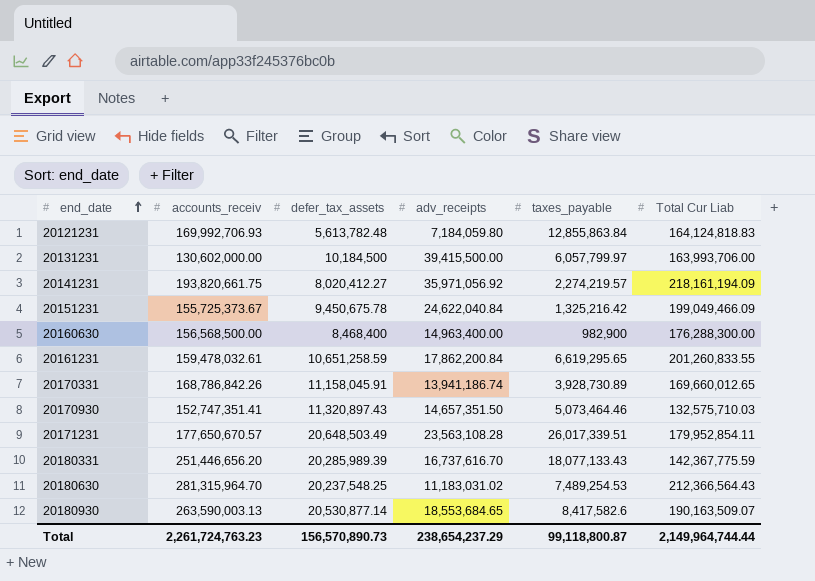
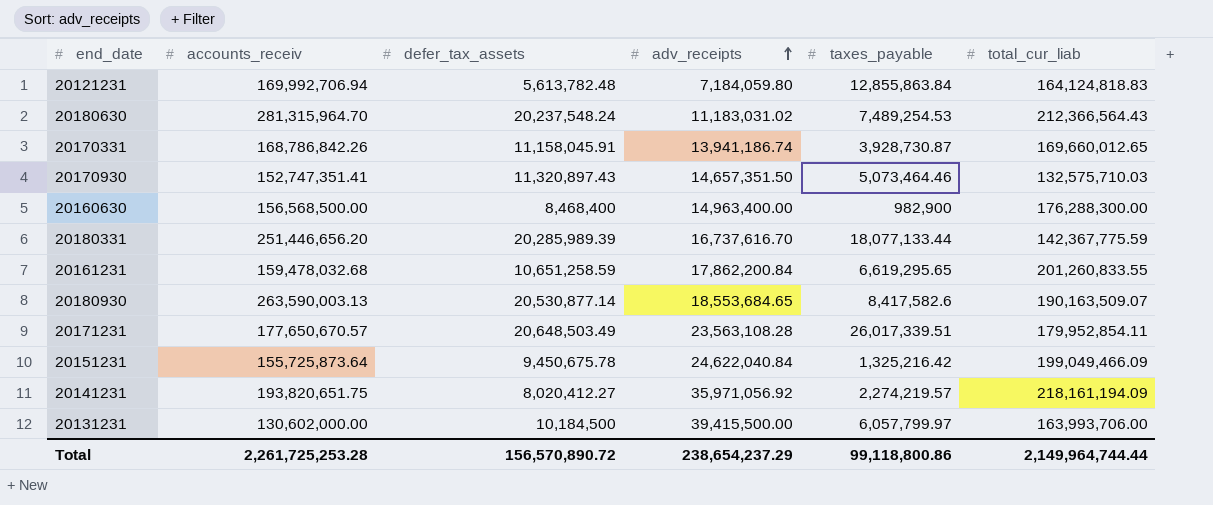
row order: end_date ascending -> adv_receipts ascending
column name: Total Cur Liab -> total_cur_liab
20121231 | accounts_receiv: 169,992,706.93 -> 169,992,706.94
20180630 | defer_tax_assets: 20,237,548.25 -> 20,237,548.24
20170331 | taxes_payable: 3,928,730.89 -> 3,928,730.87
20180331 | taxes_payable: 18,077,133.43 -> 18,077,133.44
20161231 | accounts_receiv: 159,478,032.61 -> 159,478,032.68
20151231 | accounts_receiv: 155,725,373.67 -> 155,725,873.64
20141231 | accounts_receiv: 193,820,661.75 -> 193,820,651.75
Total | accounts_receiv: 2,261,724,763.23 -> 2,261,725,253.28
Total | defer_tax_assets: 156,570,890.73 -> 156,570,890.72
Total | taxes_payable: 99,118,800.87 -> 99,118,800.86

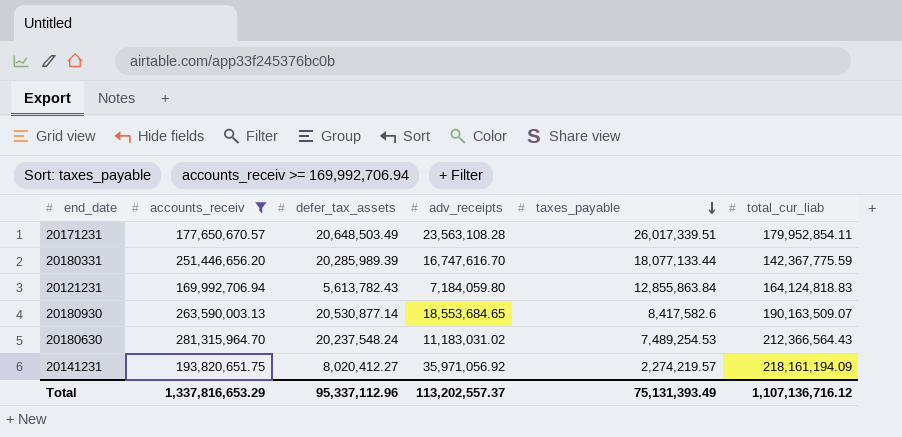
filter: none -> accounts_receiv >= 169,992,706.94
row order: adv_receipts ascending -> taxes_payable descending
20180331 | adv_receipts: 16,737,616.70 -> 16,747,616.70
20121231 | defer_tax_assets: 5,613,782.48 -> 5,613,782.43
Total | accounts_receiv: 2,261,725,253.28 -> 1,337,816,653.29
Total | defer_tax_assets: 156,570,890.72 -> 95,337,112.96
Total | adv_receipts: 238,654,237.29 -> 113,202,557.37
Total | taxes_payable: 99,118,800.86 -> 75,131,393.49
Total | total_cur_liab: 2,149,964,744.44 -> 1,107,136,716.12

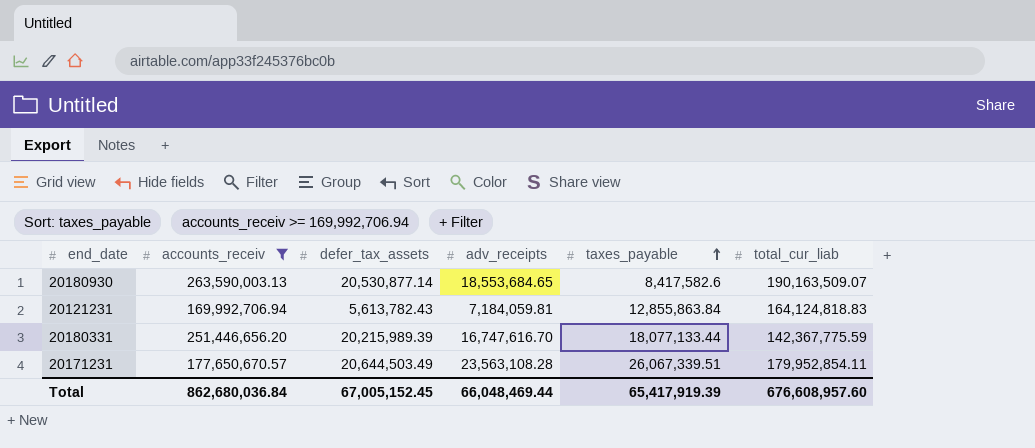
row order: taxes_payable descending -> taxes_payable ascending
row 20180630: 281,315,964.70 | 20,237,548.24 | 11,183,031.02 | 7,489,254.53 | 212,366,564.43 -> none
row 20141231: 193,820,651.75 | 8,020,412.27 | 35,971,056.92 | 2,274,219.57 | 218,161,194.09 -> none
20121231 | adv_receipts: 7,184,059.80 -> 7,184,059.81
20180331 | defer_tax_assets: 20,285,989.39 -> 20,215,989.39
20171231 | defer_tax_assets: 20,648,503.49 -> 20,644,503.49
20171231 | taxes_payable: 26,017,339.51 -> 26,067,339.51
Total | accounts_receiv: 1,337,816,653.29 -> 862,680,036.84
Total | defer_tax_assets: 95,337,112.96 -> 67,005,152.45
Total | adv_receipts: 113,202,557.37 -> 66,048,469.44
Total | taxes_payable: 75,131,393.49 -> 65,417,919.39
Total | total_cur_liab: 1,107,136,716.12 -> 676,608,957.60

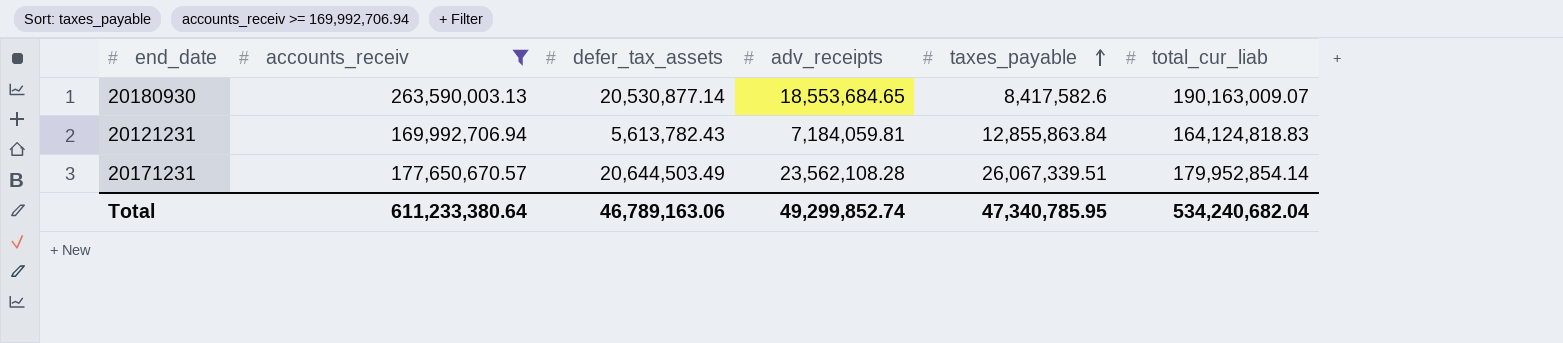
row 20180331: 251,446,656.20 | 20,215,989.39 | 16,747,616.70 | 18,077,133.44 | 142,367,775.59 -> none
20180930 | total_cur_liab: 190,163,509.07 -> 190,163,009.07
20171231 | adv_receipts: 23,563,108.28 -> 23,562,108.28
20171231 | total_cur_liab: 179,952,854.11 -> 179,952,854.14
Total | accounts_receiv: 862,680,036.84 -> 611,233,380.64
Total | defer_tax_assets: 67,005,152.45 -> 46,789,163.06
Total | adv_receipts: 66,048,469.44 -> 49,299,852.74
Total | taxes_payable: 65,417,919.39 -> 47,340,785.95
Total | total_cur_liab: 676,608,957.60 -> 534,240,682.04

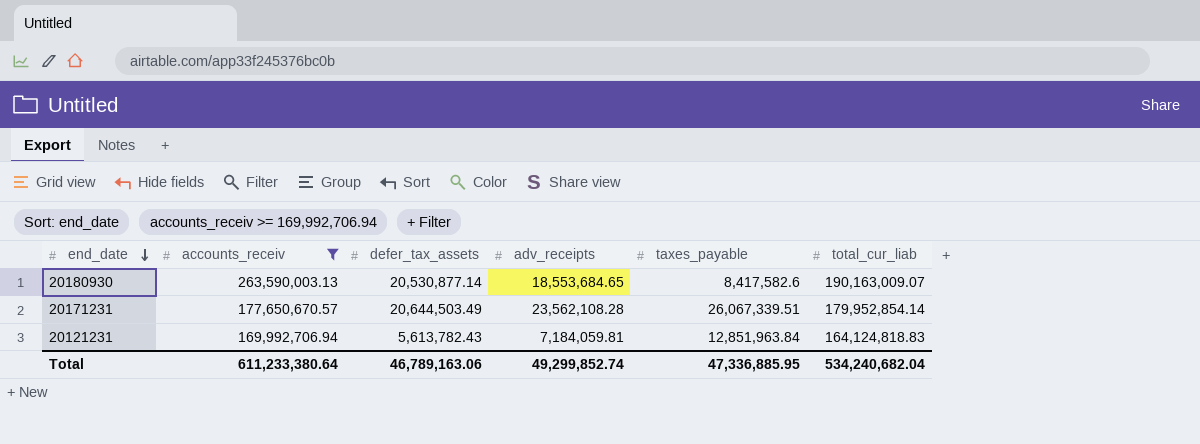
row order: taxes_payable ascending -> end_date descending
20121231 | taxes_payable: 12,855,863.84 -> 12,851,963.84
Total | taxes_payable: 47,340,785.95 -> 47,336,885.95

